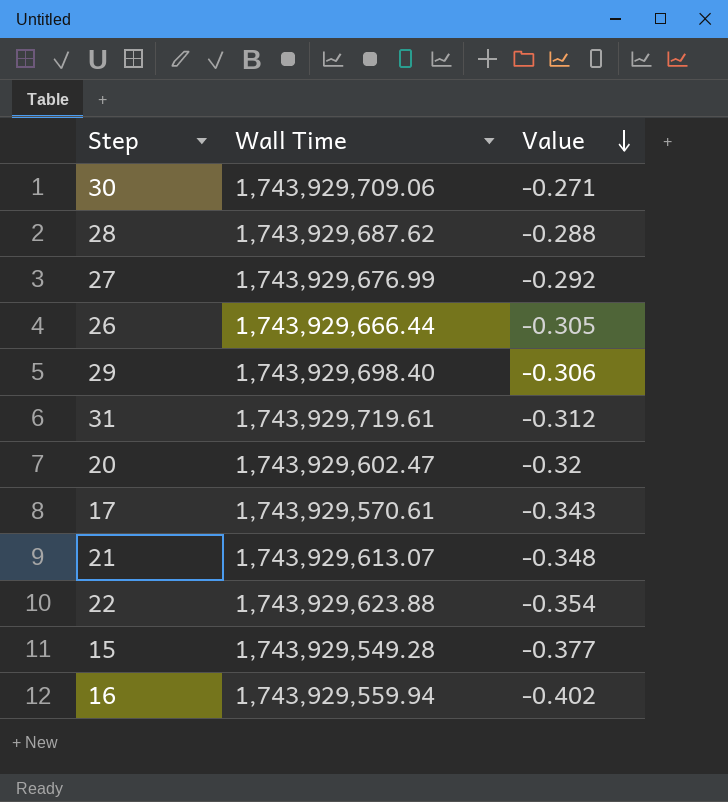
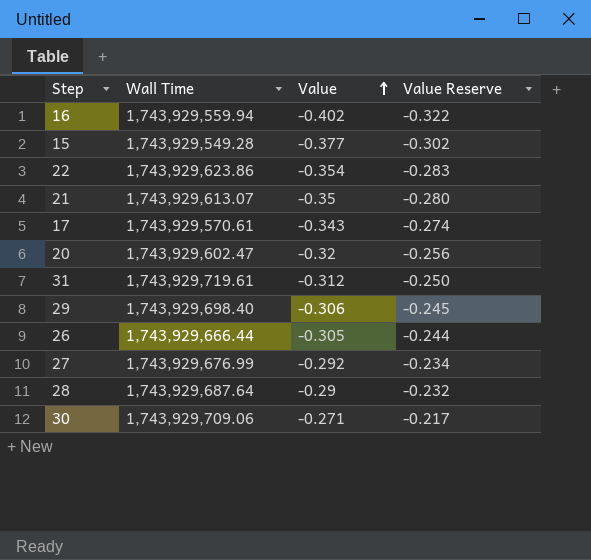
row order: Value descending -> Value ascending
column Value Reserve | formula: none -> [Value] * 0.8
22 | Wall Time: 1,743,929,623.88 -> 1,743,929,623.86
21 | Value: -0.348 -> -0.35
28 | Wall Time: 1,743,929,687.62 -> 1,743,929,687.64
28 | Value: -0.288 -> -0.29

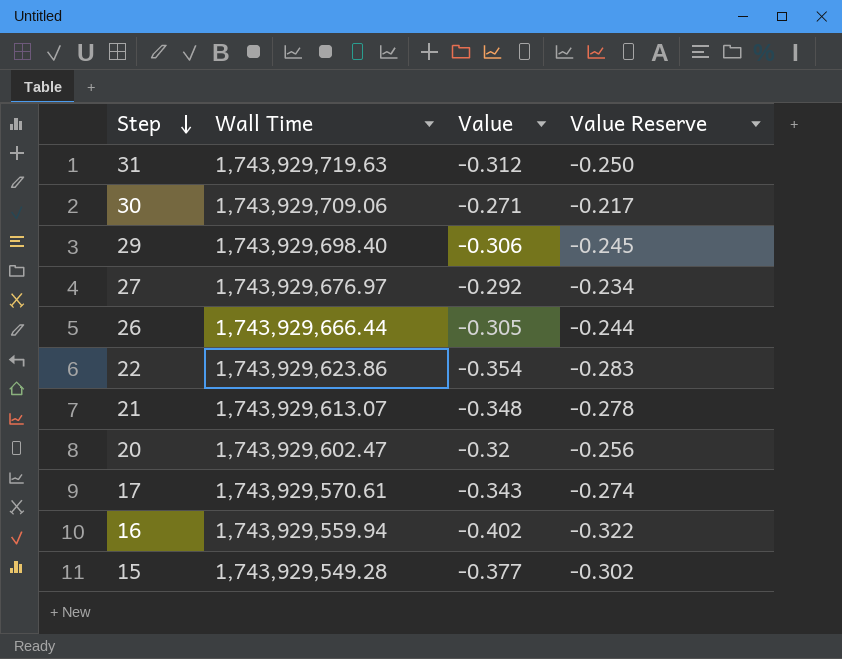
row order: Value ascending -> Step descending
row 28: 1,743,929,687.64 | -0.29 | -0.232 -> none
31 | Wall Time: 1,743,929,719.61 -> 1,743,929,719.63
27 | Wall Time: 1,743,929,676.99 -> 1,743,929,676.97
21 | Value: -0.35 -> -0.348
21 | Value Reserve: -0.280 -> -0.278

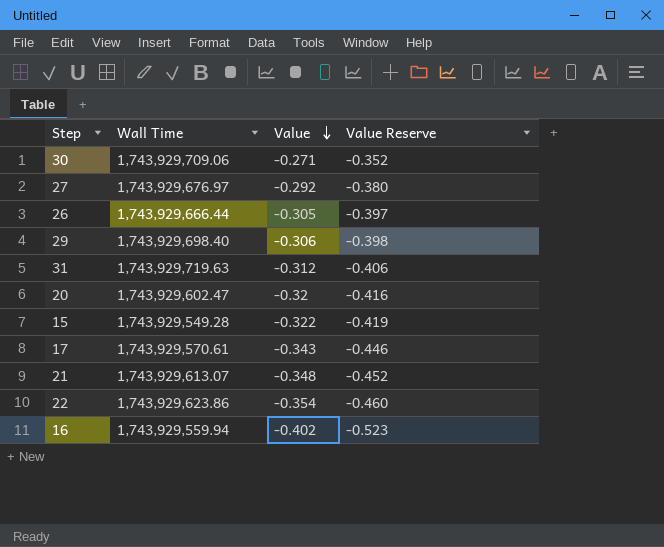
row order: Step descending -> Value descending
column Value Reserve | formula: [Value] * 0.8 -> [Value] * 1.3
15 | Value: -0.377 -> -0.322

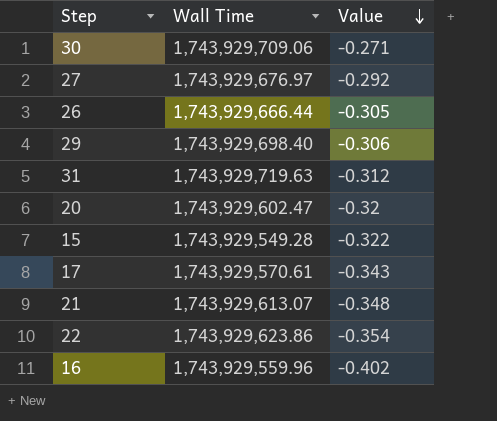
column Value Reserve | formula: [Value] * 1.3 -> none
16 | Wall Time: 1,743,929,559.94 -> 1,743,929,559.96

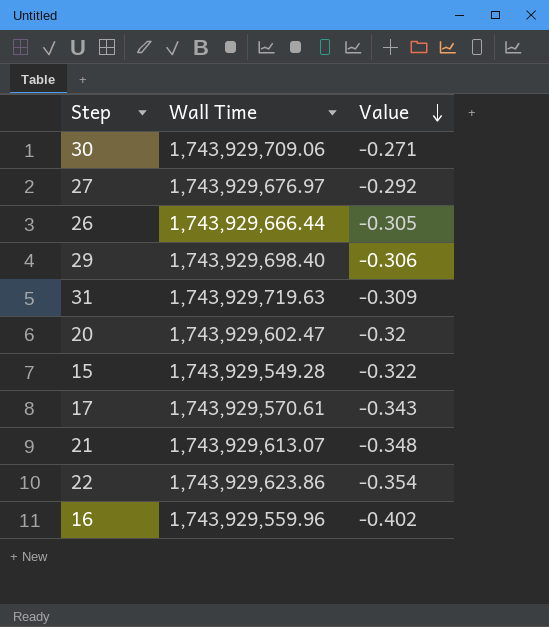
31 | Value: -0.312 -> -0.309

